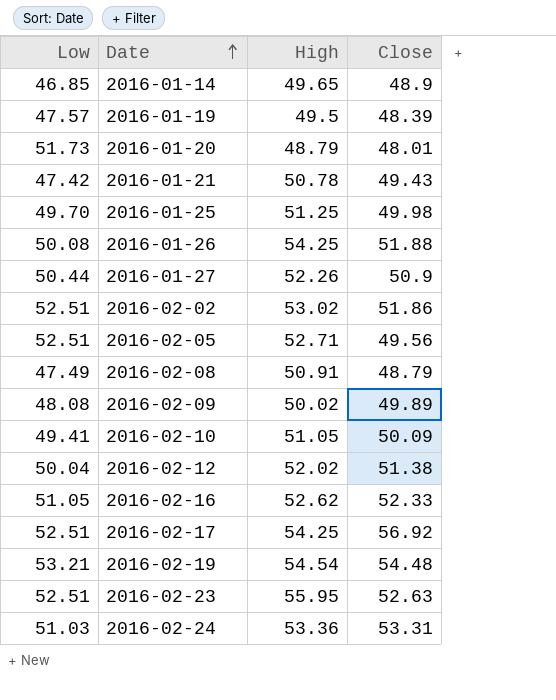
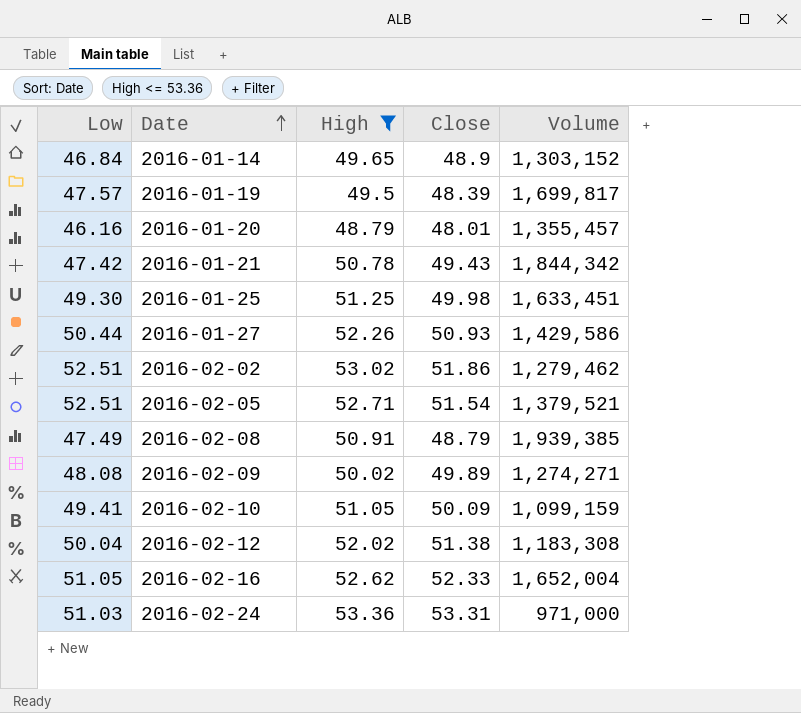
filter: none -> High <= 53.36
column Volume | position: none -> 5
2016-01-14 | Low: 46.85 -> 46.84
2016-01-20 | Low: 51.73 -> 46.16
2016-01-25 | Low: 49.70 -> 49.30
2016-01-27 | Close: 50.9 -> 50.93
2016-02-05 | Close: 49.56 -> 51.54

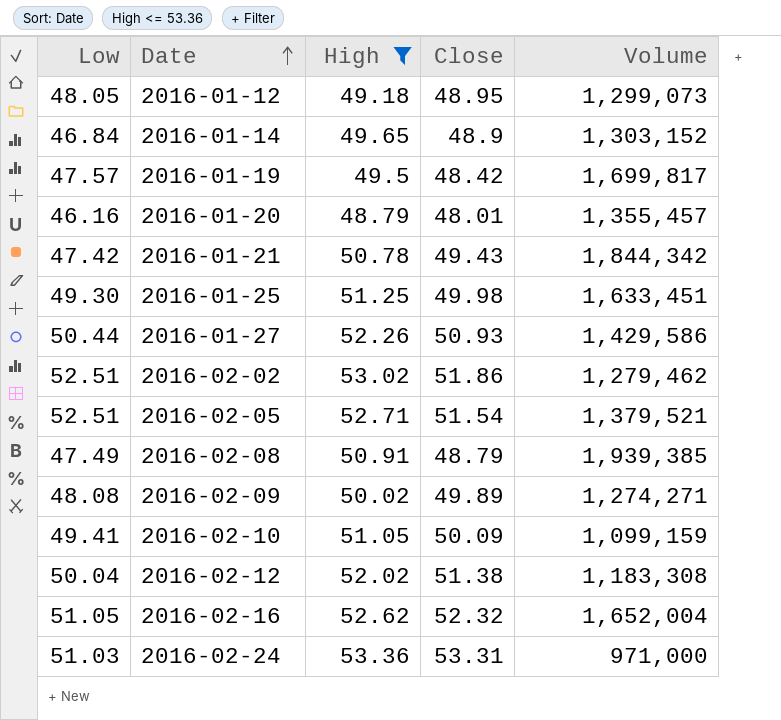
row 2016-01-12: none -> 48.05 | 49.18 | 48.95 | 1,299,073
2016-01-19 | Close: 48.39 -> 48.42
2016-02-16 | Close: 52.33 -> 52.32

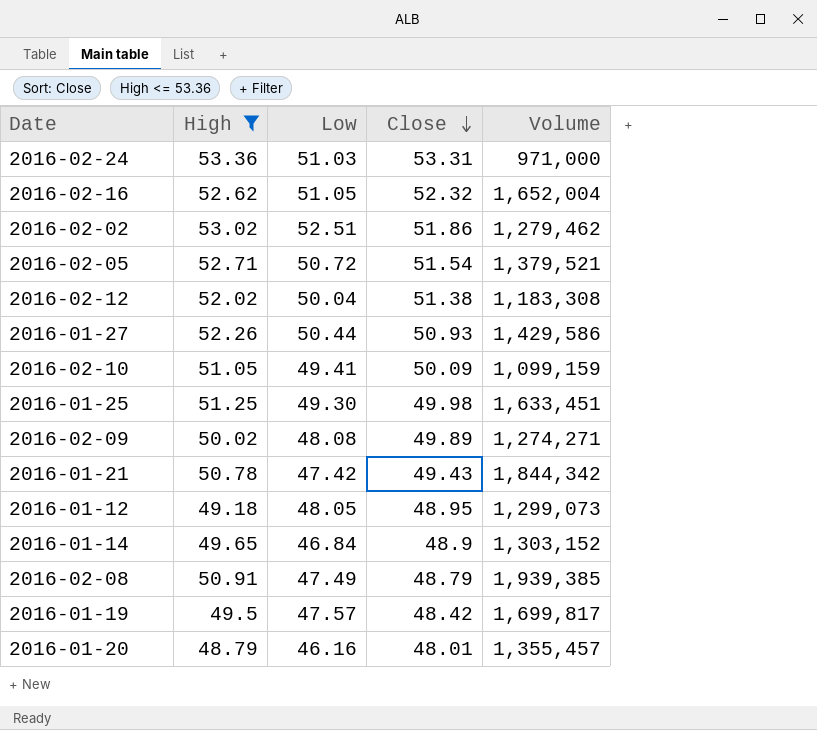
row order: Date ascending -> Close descending
column Low | position: 1 -> 3
2016-02-05 | Low: 52.51 -> 50.72

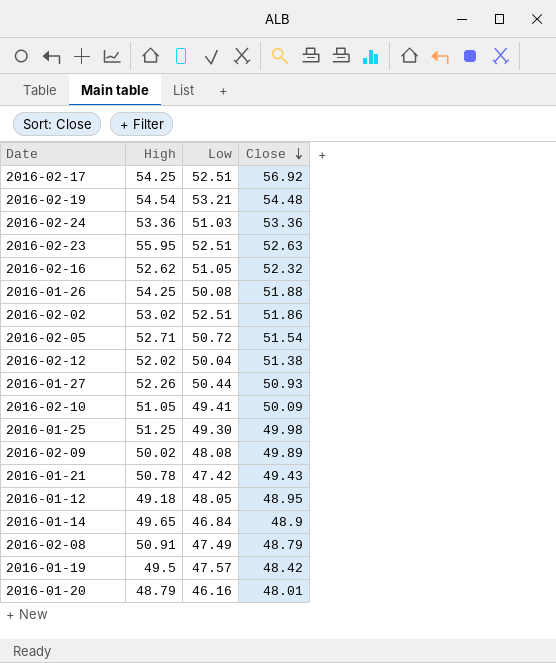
filter: High <= 53.36 -> none
column Volume | position: 5 -> none
2016-02-24 | Close: 53.31 -> 53.36

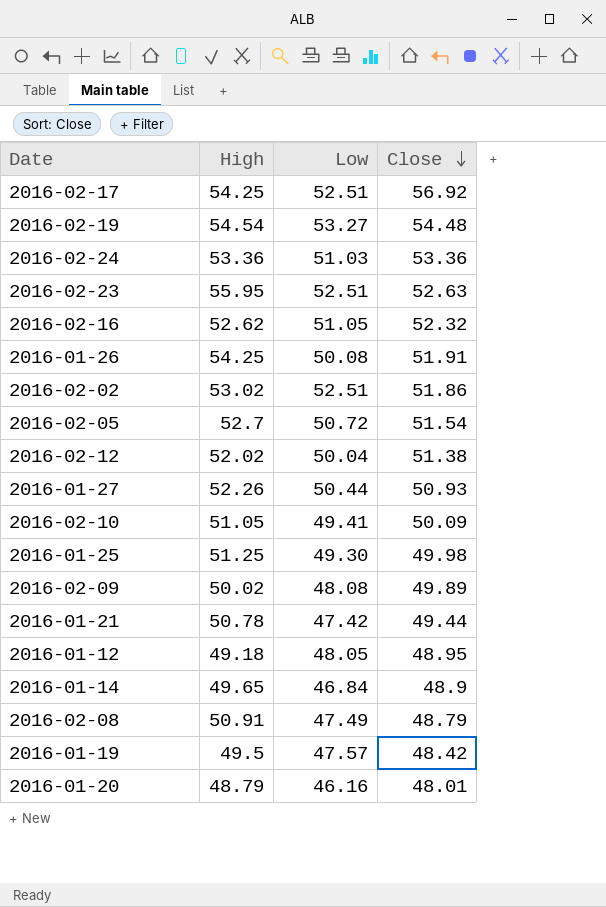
2016-02-19 | Low: 53.21 -> 53.27
2016-01-26 | Close: 51.88 -> 51.91
2016-02-05 | High: 52.71 -> 52.7
2016-01-21 | Close: 49.43 -> 49.44

